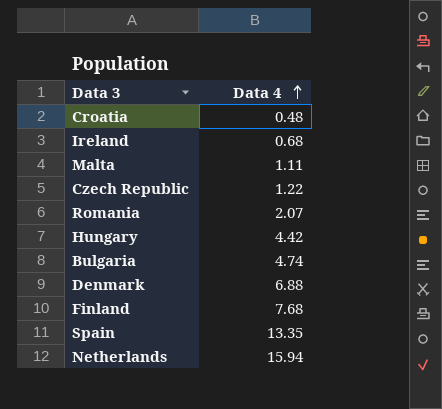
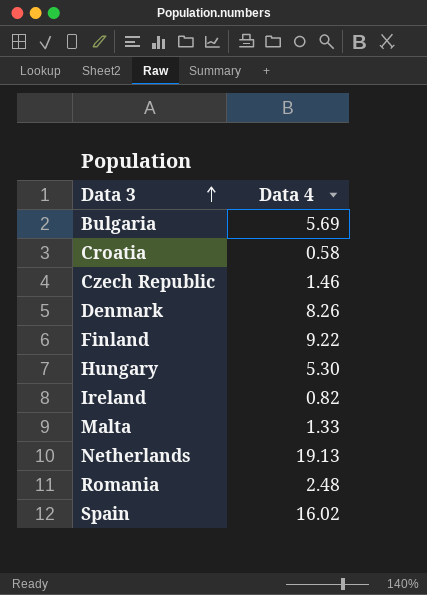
row order: Data 4 ascending -> Data 3 ascending
Bulgaria | Data 4: 4.74 -> 5.69
Croatia | Data 4: 0.48 -> 0.58
Czech Republic | Data 4: 1.22 -> 1.46
Denmark | Data 4: 6.88 -> 8.26
Finland | Data 4: 7.68 -> 9.22
Hungary | Data 4: 4.42 -> 5.30
Ireland | Data 4: 0.68 -> 0.82
Malta | Data 4: 1.11 -> 1.33
Netherlands | Data 4: 15.94 -> 19.13
Romania | Data 4: 2.07 -> 2.48
Spain | Data 4: 13.35 -> 16.02

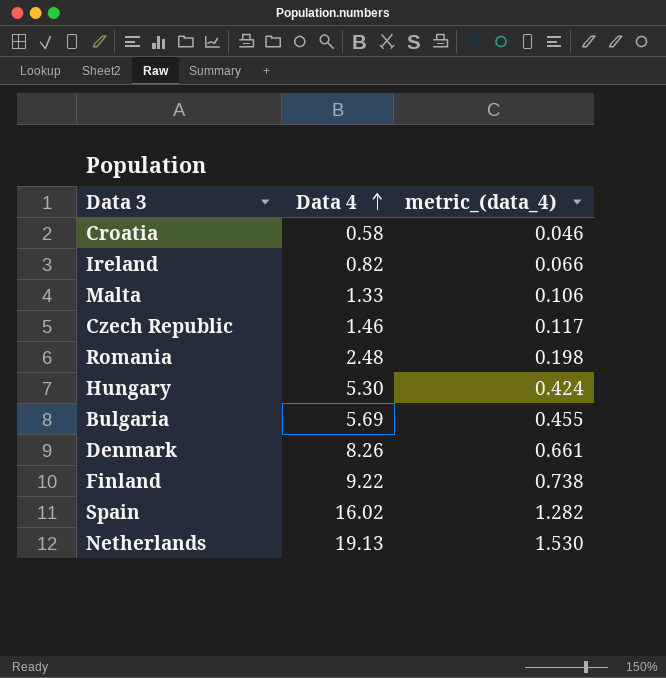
row order: Data 3 ascending -> Data 4 ascending
column metric_(data_4) | formula: none -> [Data 4] * 0.08

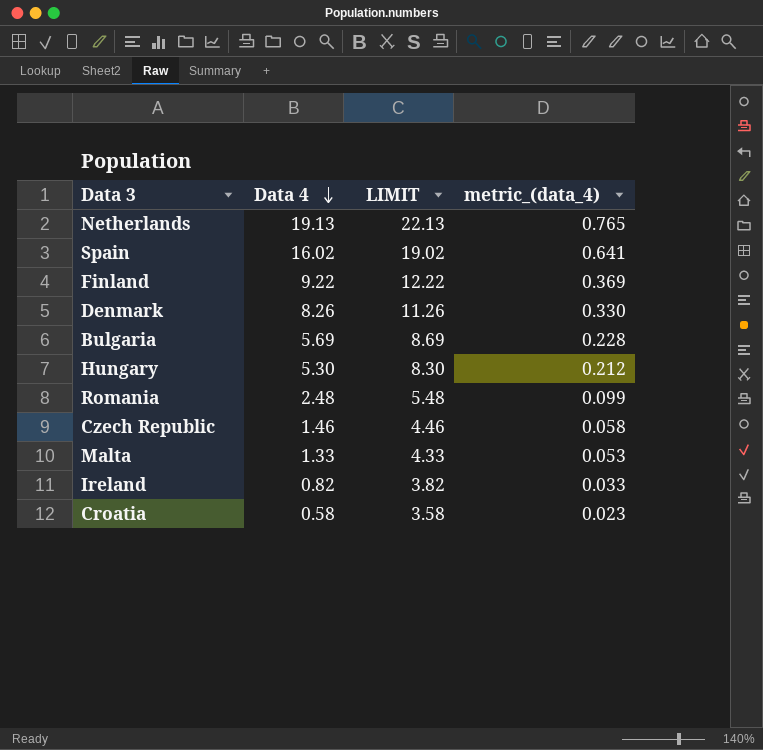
row order: Data 4 ascending -> Data 4 descending
column LIMIT | formula: none -> [Data 4] + 3
column metric_(data_4) | formula: [Data 4] * 0.08 -> [Data 4] * 0.04

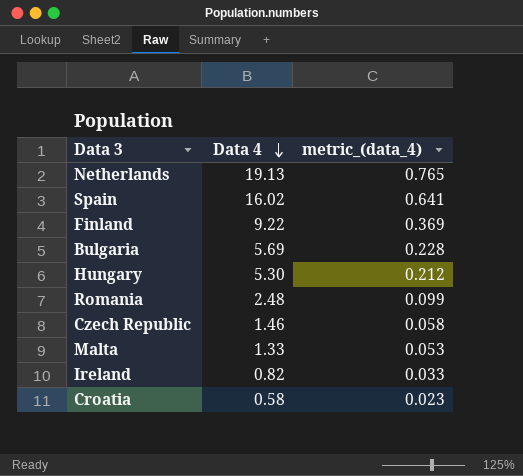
column LIMIT | formula: [Data 4] + 3 -> none
row Denmark: 8.26 | 11.26 | 0.330 -> none

